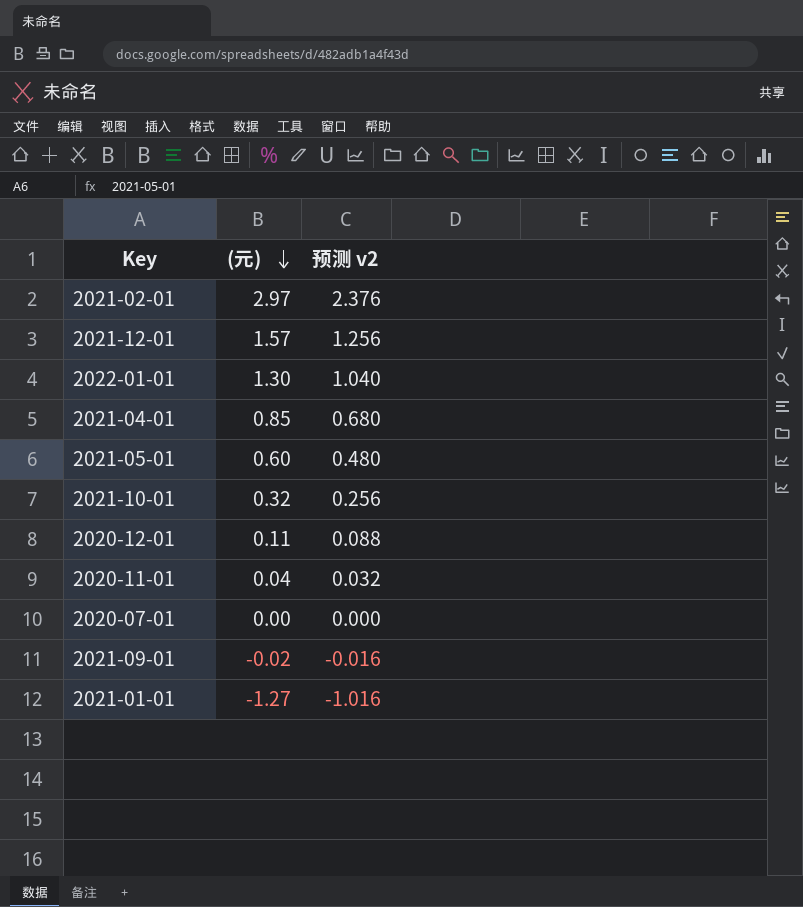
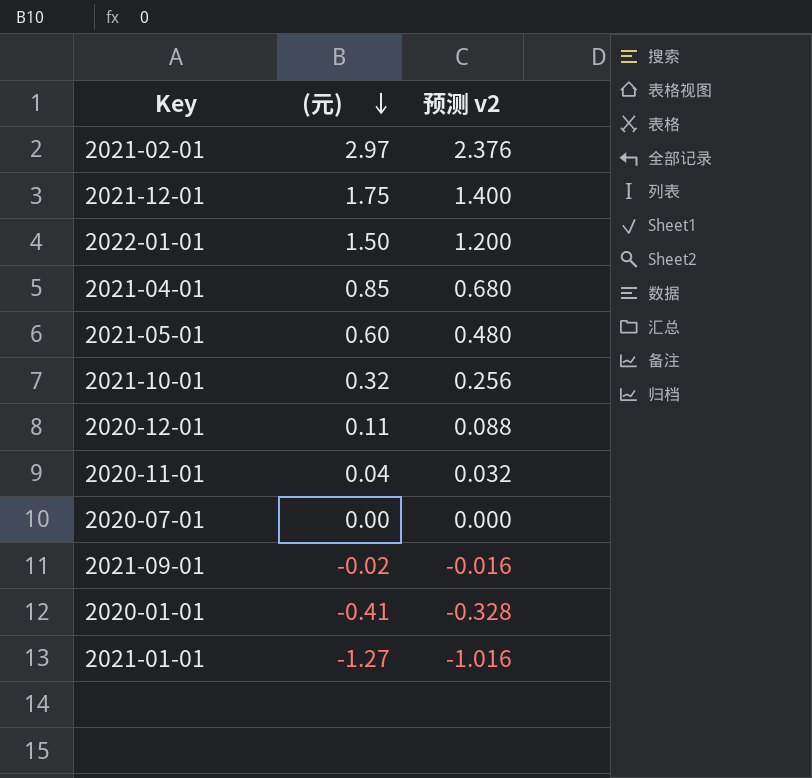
2021-12-01 | (元): 1.57 -> 1.75
2021-12-01 | 预测 v2: 1.256 -> 1.400
2022-01-01 | (元): 1.30 -> 1.50
2022-01-01 | 预测 v2: 1.040 -> 1.200
row 2020-01-01: none -> -0.41 | -0.328

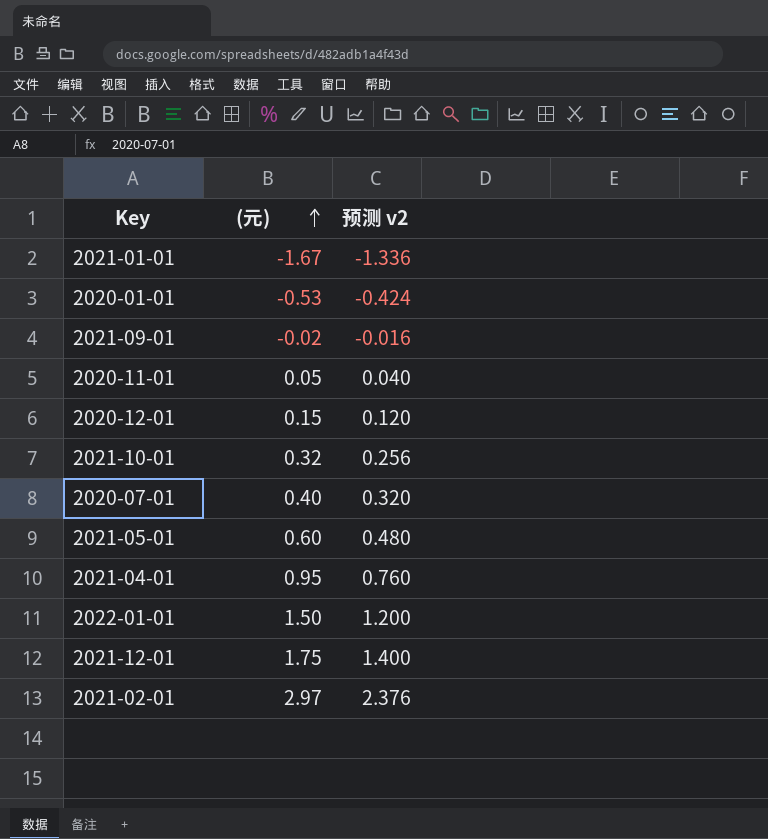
row order: (元) descending -> (元) ascending
2021-01-01 | (元): -1.27 -> -1.67
2021-01-01 | 预测 v2: -1.016 -> -1.336
2020-01-01 | (元): -0.41 -> -0.53
2020-01-01 | 预测 v2: -0.328 -> -0.424
2020-11-01 | (元): 0.04 -> 0.05
2020-11-01 | 预测 v2: 0.032 -> 0.040
2020-12-01 | (元): 0.11 -> 0.15
2020-12-01 | 预测 v2: 0.088 -> 0.120
2020-07-01 | (元): 0.00 -> 0.40
2020-07-01 | 预测 v2: 0.000 -> 0.320
2021-04-01 | (元): 0.85 -> 0.95
2021-04-01 | 预测 v2: 0.680 -> 0.760

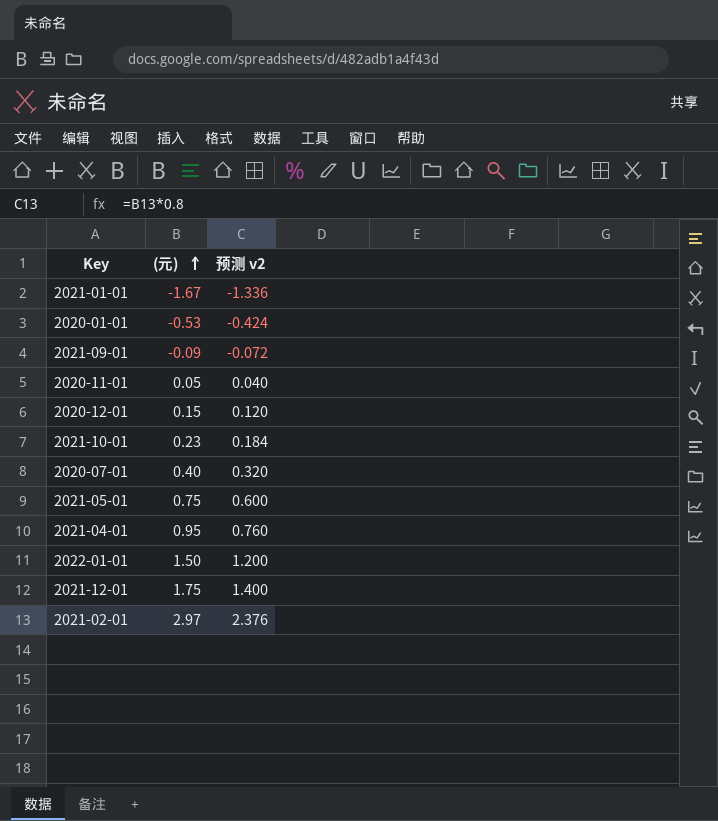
2021-09-01 | (元): -0.02 -> -0.09
2021-09-01 | 预测 v2: -0.016 -> -0.072
2021-10-01 | (元): 0.32 -> 0.23
2021-10-01 | 预测 v2: 0.256 -> 0.184
2021-05-01 | (元): 0.60 -> 0.75
2021-05-01 | 预测 v2: 0.480 -> 0.600

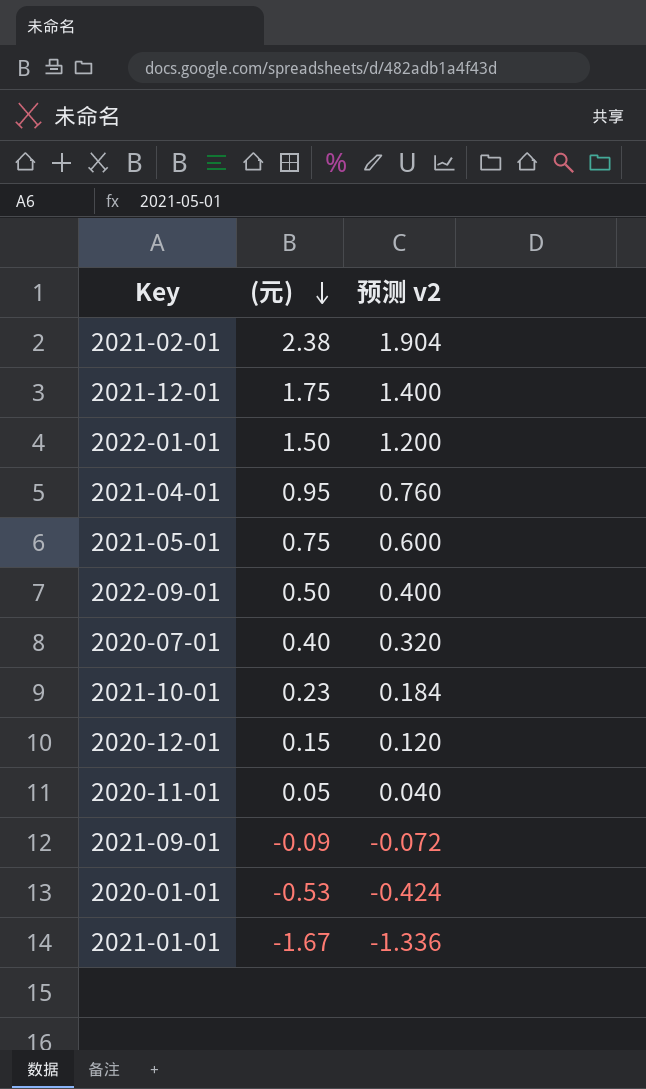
row order: (元) ascending -> (元) descending
2021-02-01 | (元): 2.97 -> 2.38
2021-02-01 | 预测 v2: 2.376 -> 1.904
row 2022-09-01: none -> 0.50 | 0.400

